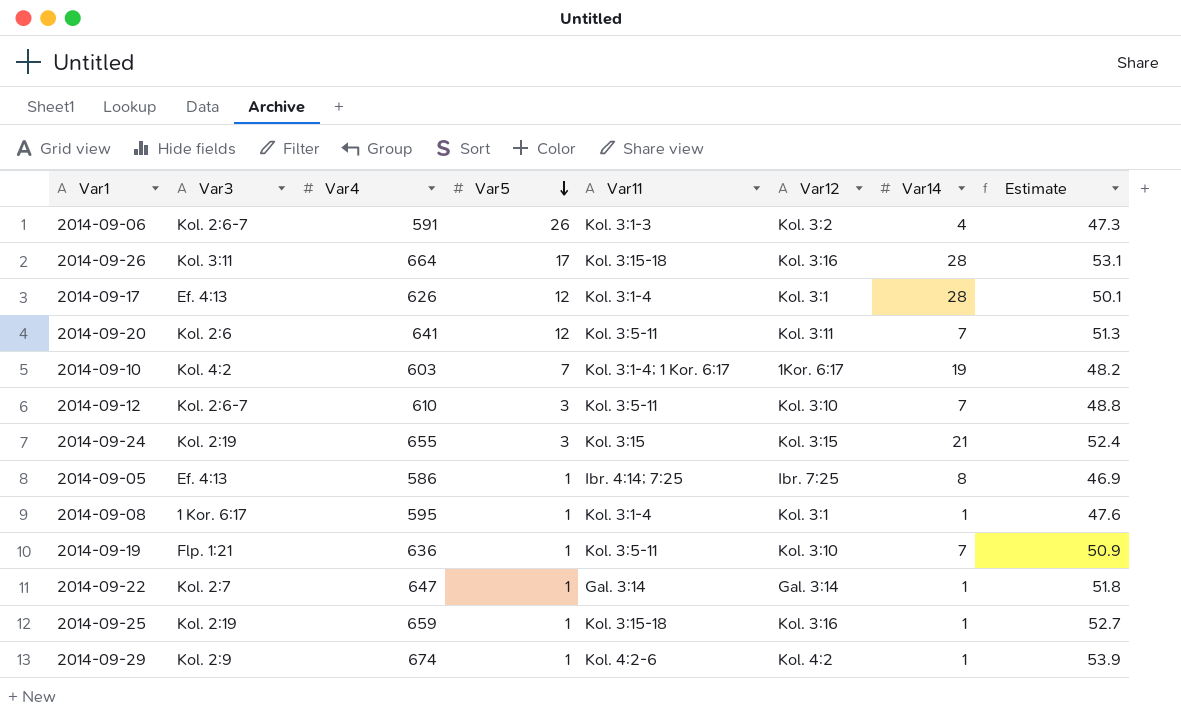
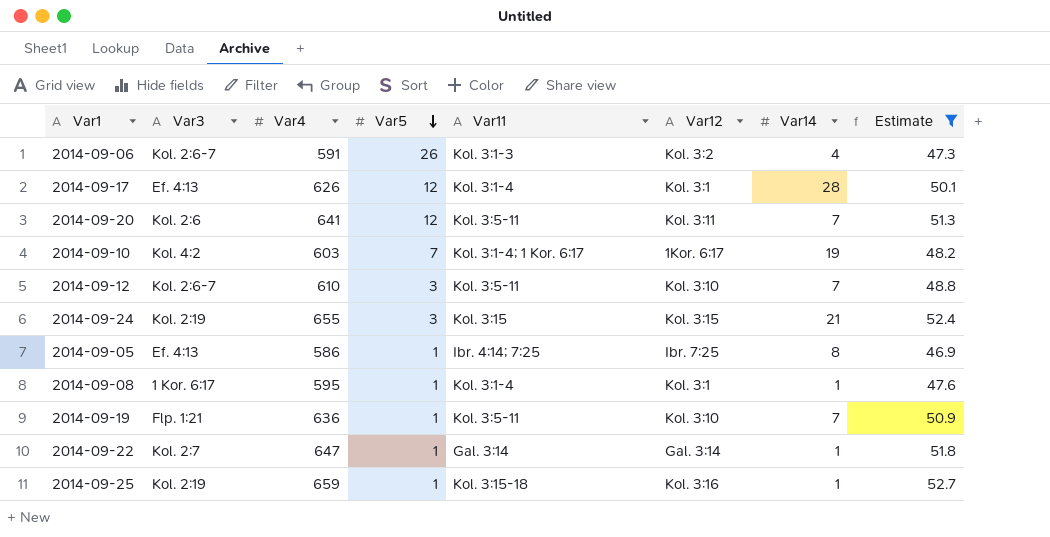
filter: none -> Estimate <= 52.7

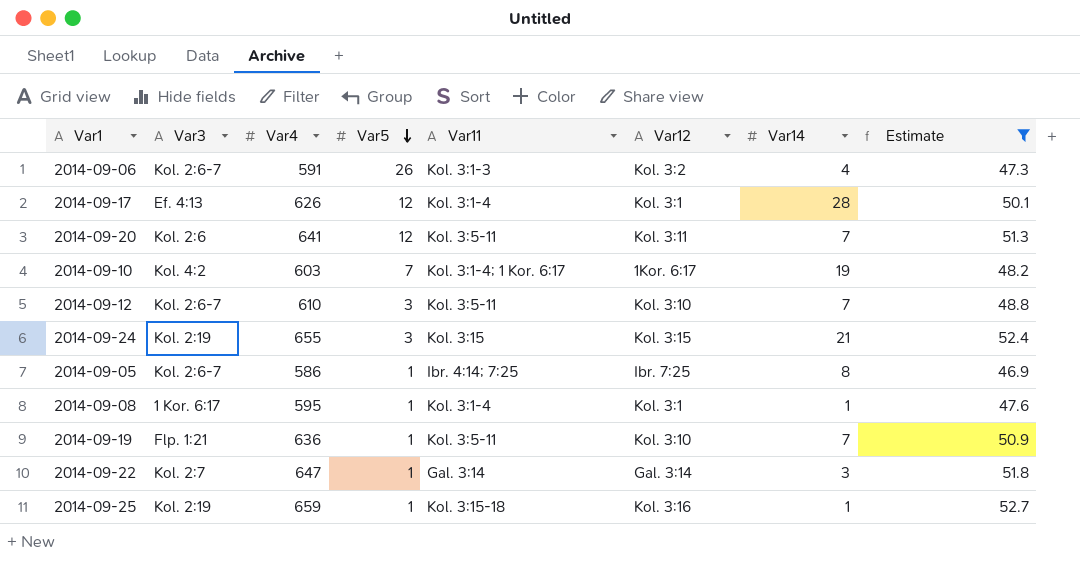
2014-09-05 | Var3: Ef. 4:13 -> Kol. 2:6-7
2014-09-22 | Var14: 1 -> 3

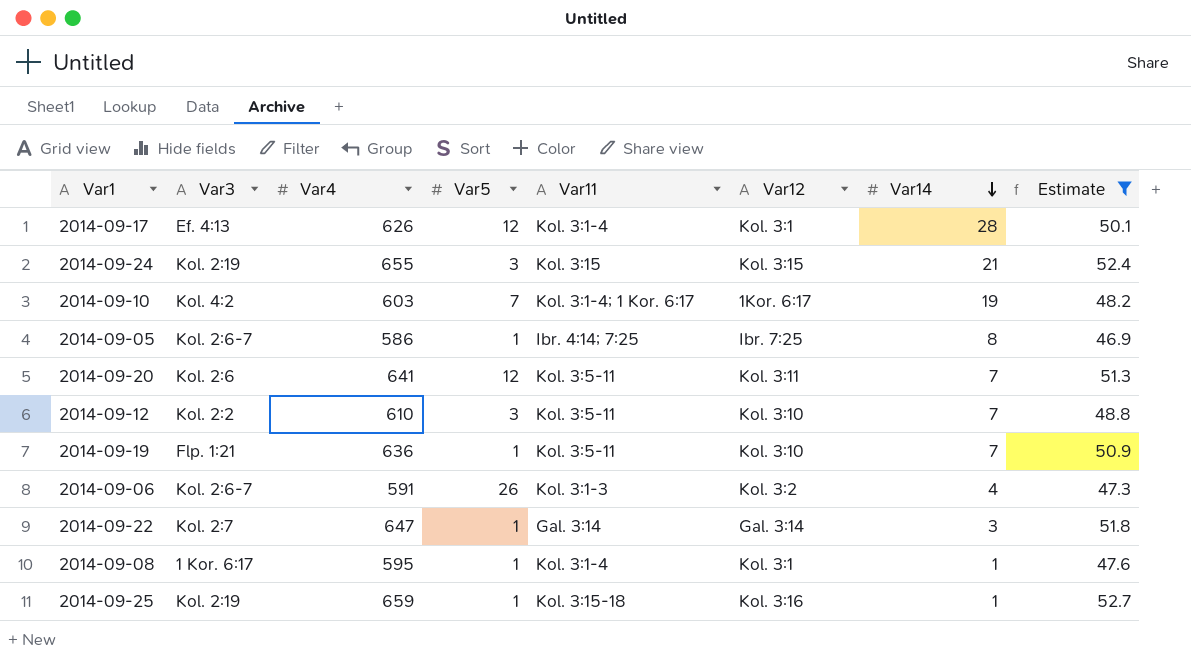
row order: Var5 descending -> Var14 descending
2014-09-12 | Var3: Kol. 2:6-7 -> Kol. 2:2

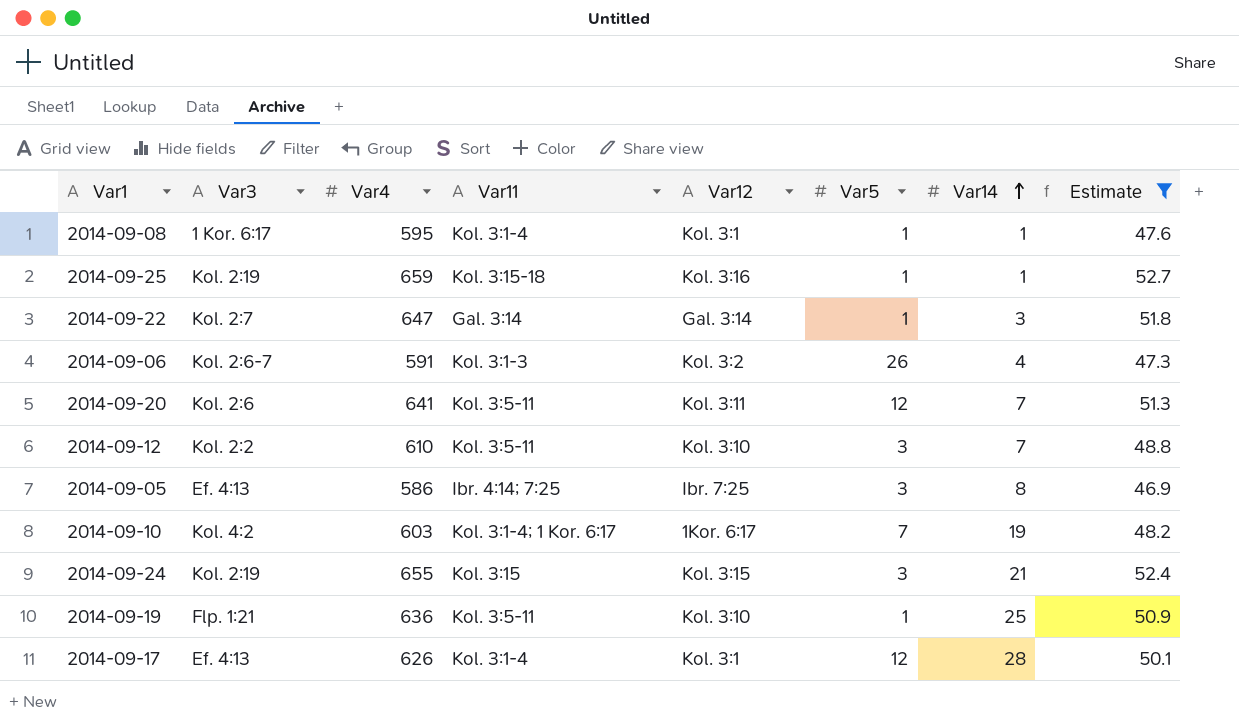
row order: Var14 descending -> Var14 ascending
column Var5 | position: 4 -> 6
2014-09-05 | Var3: Kol. 2:6-7 -> Ef. 4:13
2014-09-05 | Var5: 1 -> 3
2014-09-19 | Var14: 7 -> 25

